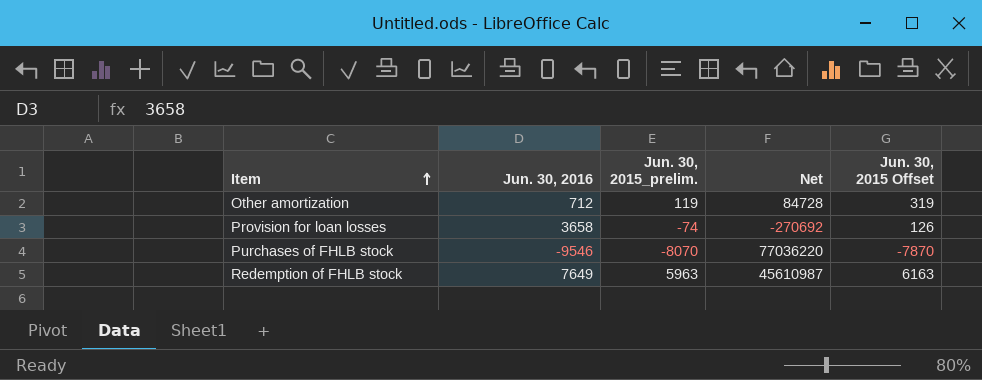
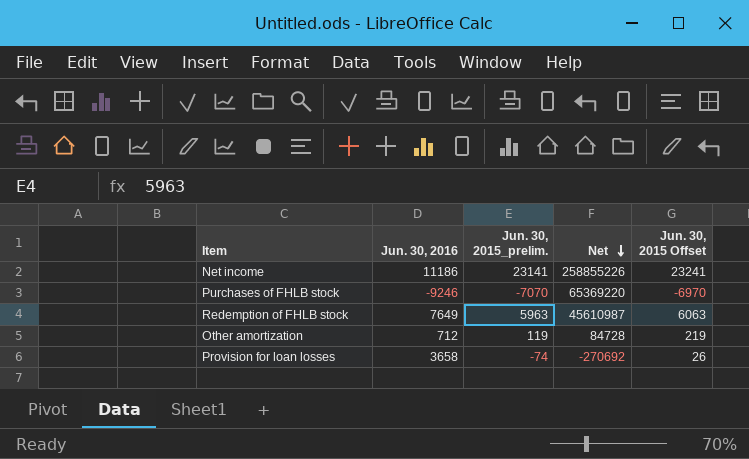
row order: Item ascending -> Net descending
column Jun. 30, 2015 Offset | formula: [Jun. 30, 2015_prelim.] + 200 -> [Jun. 30, 2015_prelim.] + 100
row Net income: none -> 11186 | 23141 | 258855226 | 23241
Purchases of FHLB stock | Jun. 30, 2016: -9546 -> -9246
Purchases of FHLB stock | Jun. 30, 2015_prelim.: -8070 -> -7070
Purchases of FHLB stock | Net: 77036220 -> 65369220

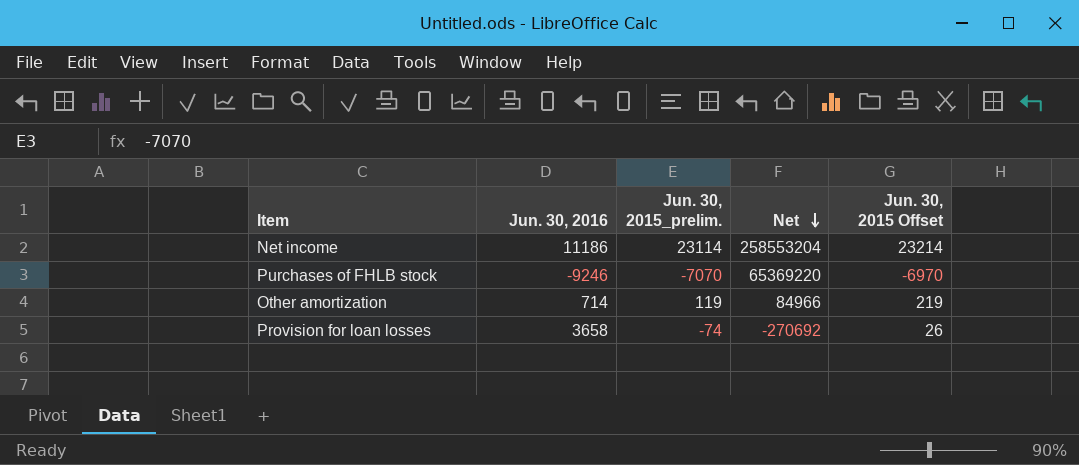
row Redemption of FHLB stock: 7649 | 5963 | 45610987 | 6063 -> none
Net income | Jun. 30, 2015_prelim.: 23141 -> 23114
Net income | Net: 258855226 -> 258553204
Net income | Jun. 30, 2015 Offset: 23241 -> 23214
Other amortization | Jun. 30, 2016: 712 -> 714
Other amortization | Net: 84728 -> 84966

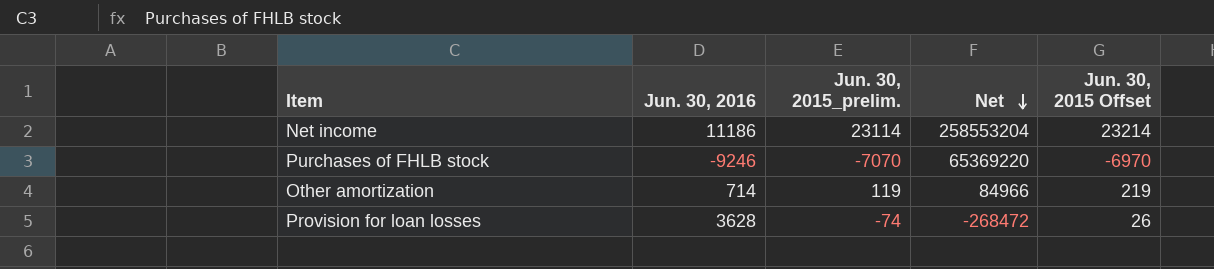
Provision for loan losses | Jun. 30, 2016: 3658 -> 3628
Provision for loan losses | Net: -270692 -> -268472

